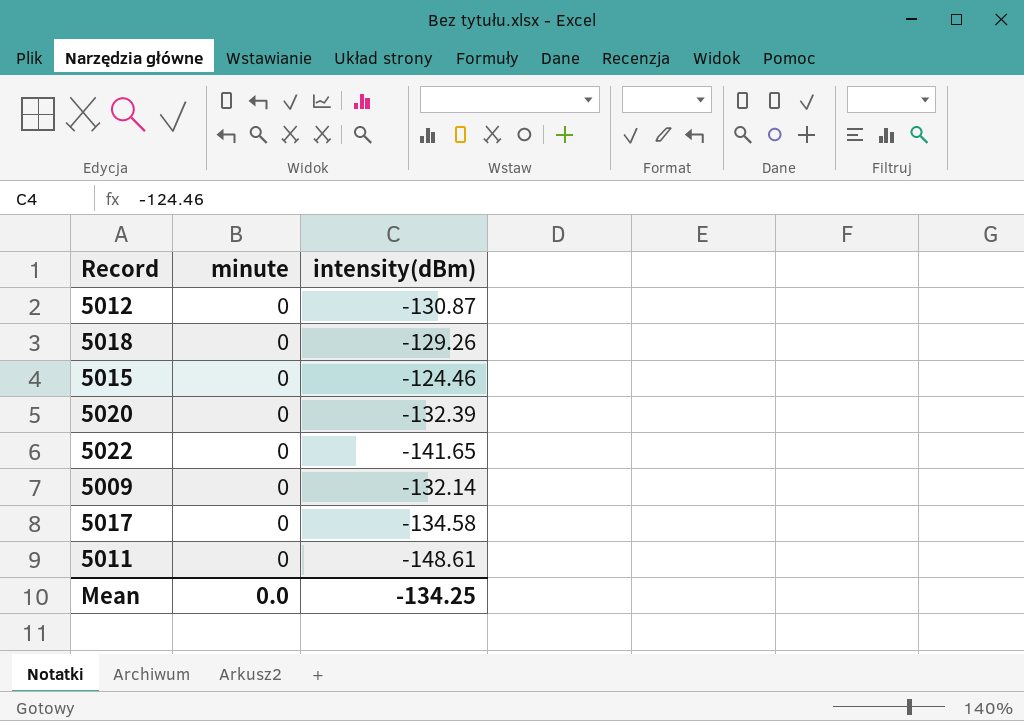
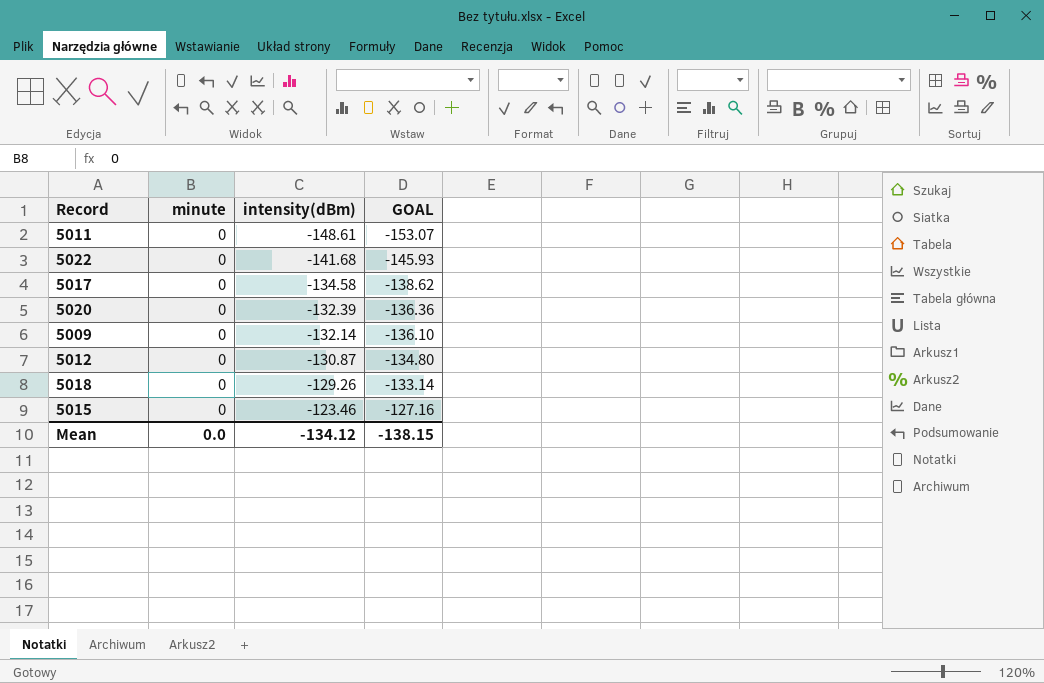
row order: none -> intensity(dBm) ascending
column GOAL | formula: none -> [intensity(dBm)] * 1.03
5022 | intensity(dBm): -141.65 -> -141.68
5015 | intensity(dBm): -124.46 -> -123.46
Mean | intensity(dBm): -134.25 -> -134.12

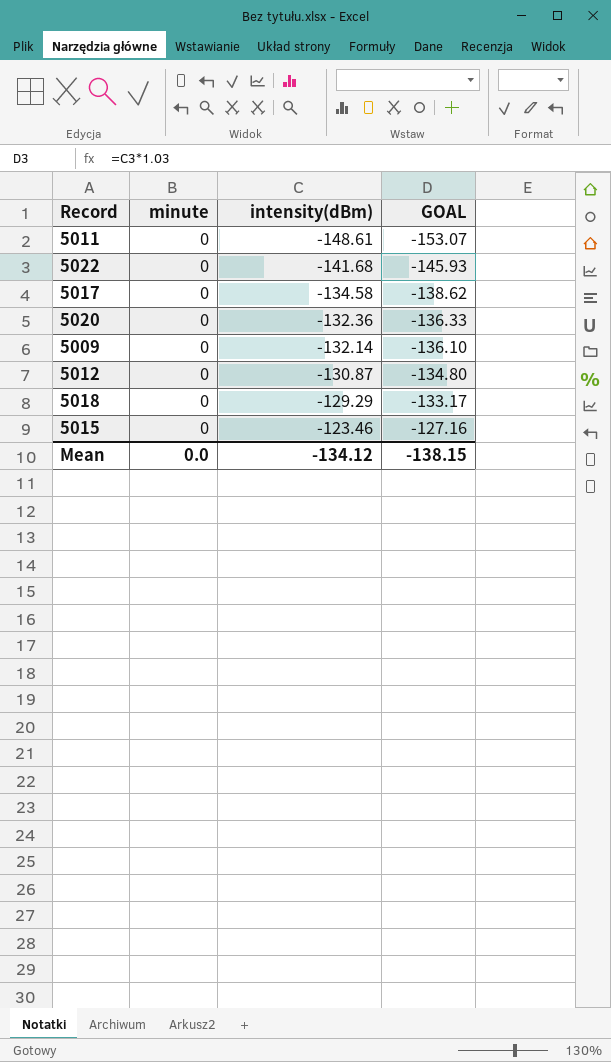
5020 | intensity(dBm): -132.39 -> -132.36
5020 | GOAL: -136.36 -> -136.33
5018 | intensity(dBm): -129.26 -> -129.29
5018 | GOAL: -133.14 -> -133.17

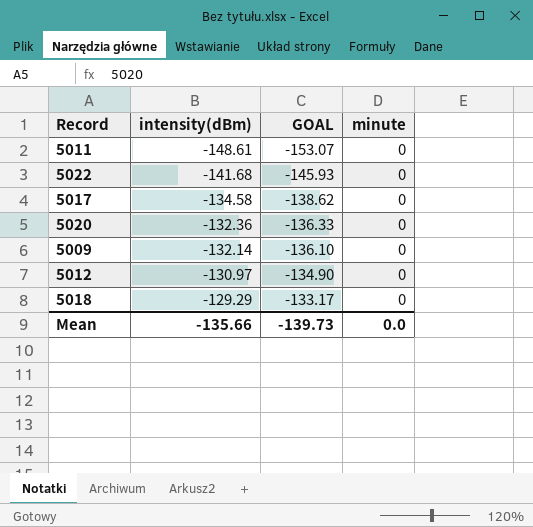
column minute | position: 2 -> 4
row 5015: 0 | -123.46 | -127.16 -> none
5012 | intensity(dBm): -130.87 -> -130.97
5012 | GOAL: -134.80 -> -134.90
Mean | intensity(dBm): -134.12 -> -135.66
Mean | GOAL: -138.15 -> -139.73

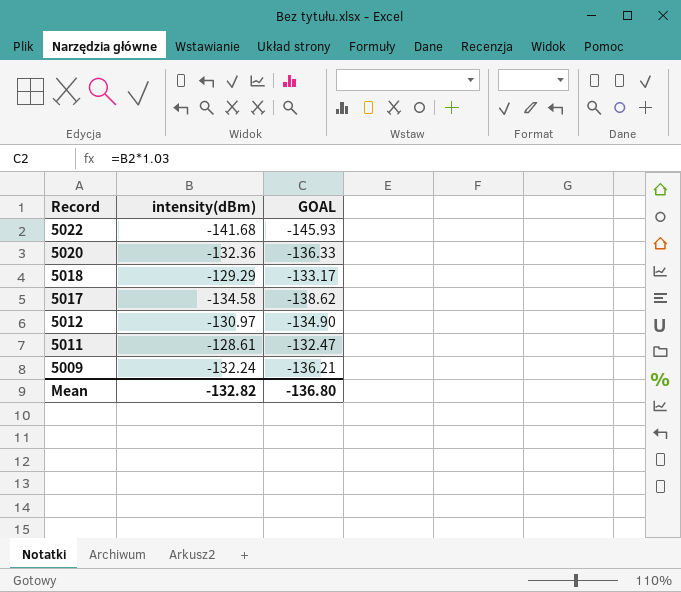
row order: intensity(dBm) ascending -> Record descending
column minute | position: 4 -> none
5011 | intensity(dBm): -148.61 -> -128.61
5011 | GOAL: -153.07 -> -132.47
5009 | intensity(dBm): -132.14 -> -132.24
5009 | GOAL: -136.10 -> -136.21
Mean | intensity(dBm): -135.66 -> -132.82
Mean | GOAL: -139.73 -> -136.80

